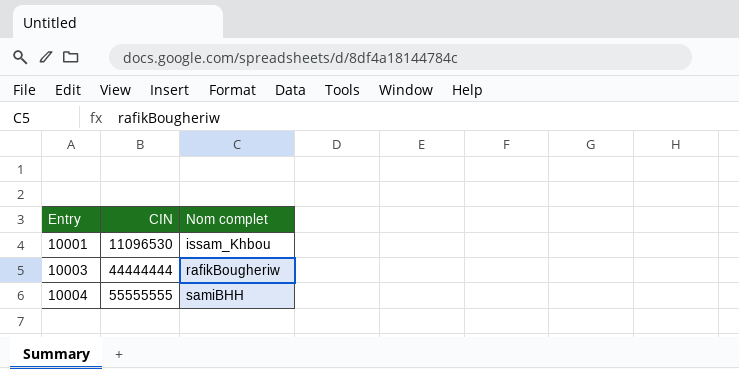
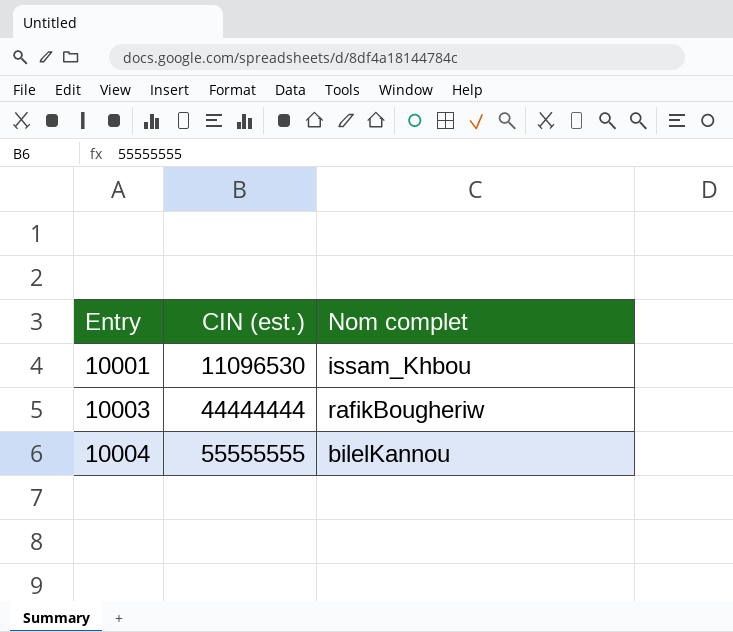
column name: CIN -> CIN (est.)
10004 | Nom complet: samiBHH -> bilelKannou

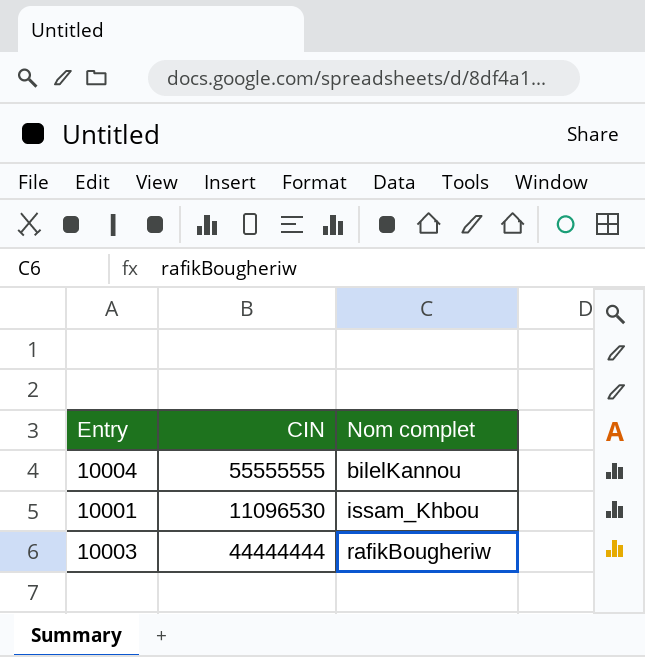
row order: Entry ascending -> Nom complet ascending
column name: CIN (est.) -> CIN

